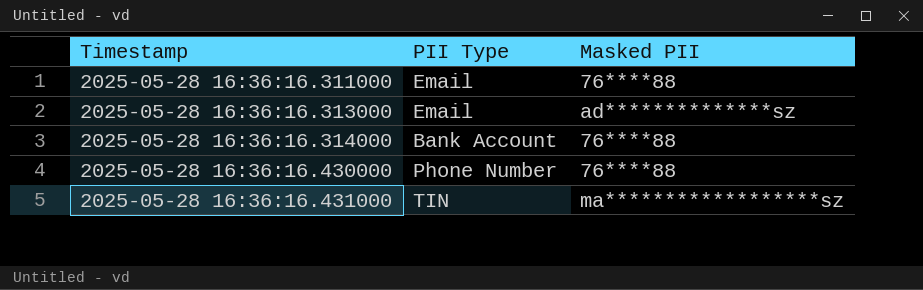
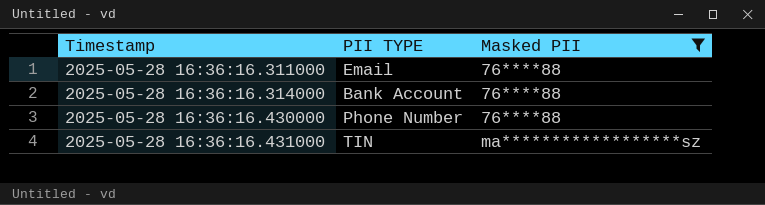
filter: none -> Masked PII != ad**************sz
column name: PII Type -> PII TYPE

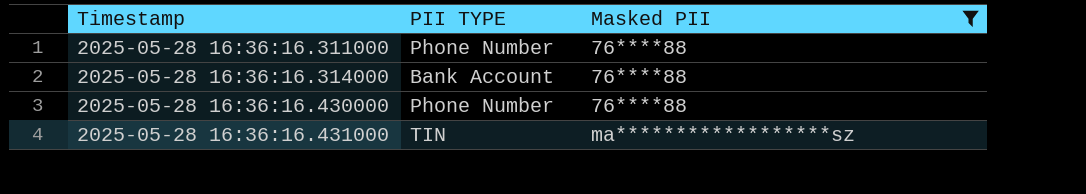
2025-05-28 16:36:16.311000 | PII TYPE: Email -> Phone Number

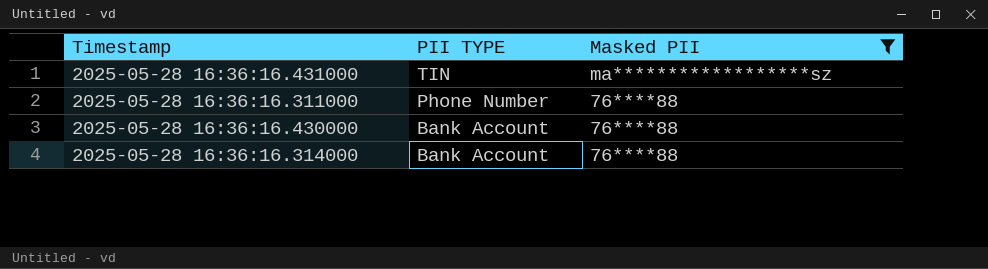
row order: Timestamp ascending -> PII TYPE descending
2025-05-28 16:36:16.430000 | PII TYPE: Phone Number -> Bank Account

